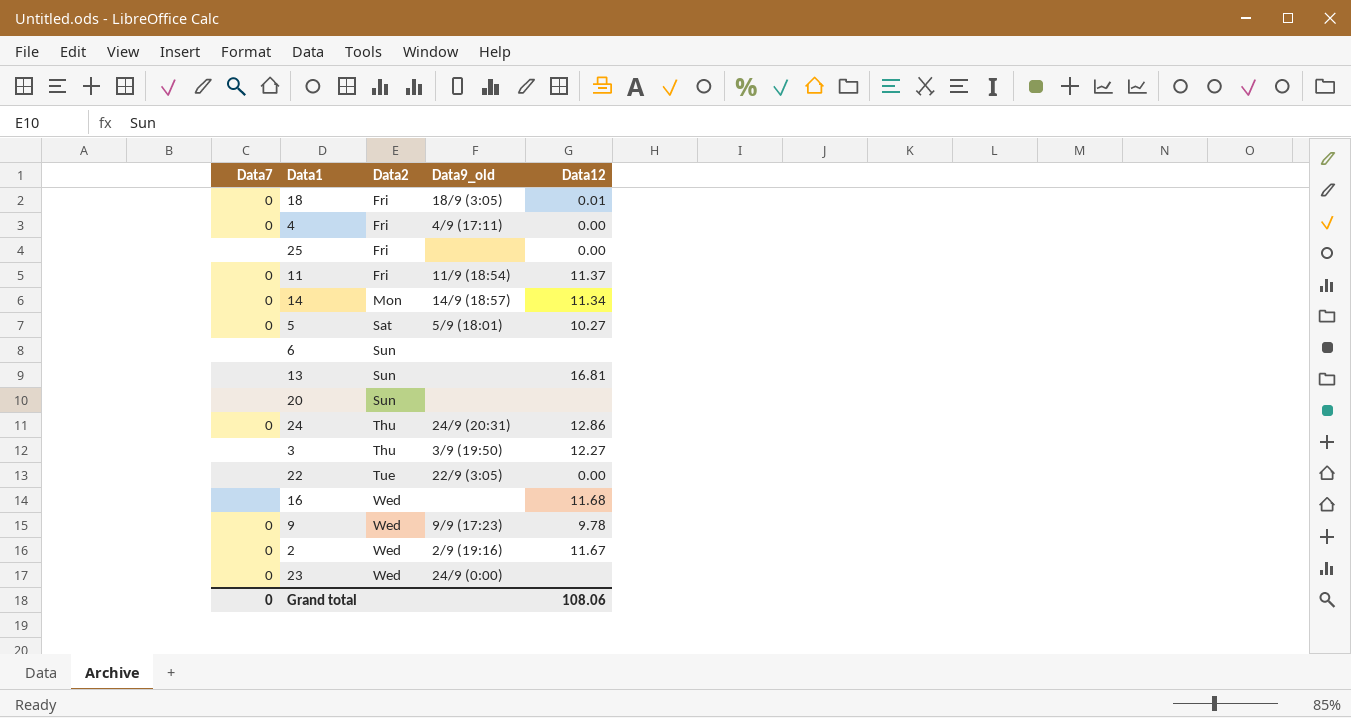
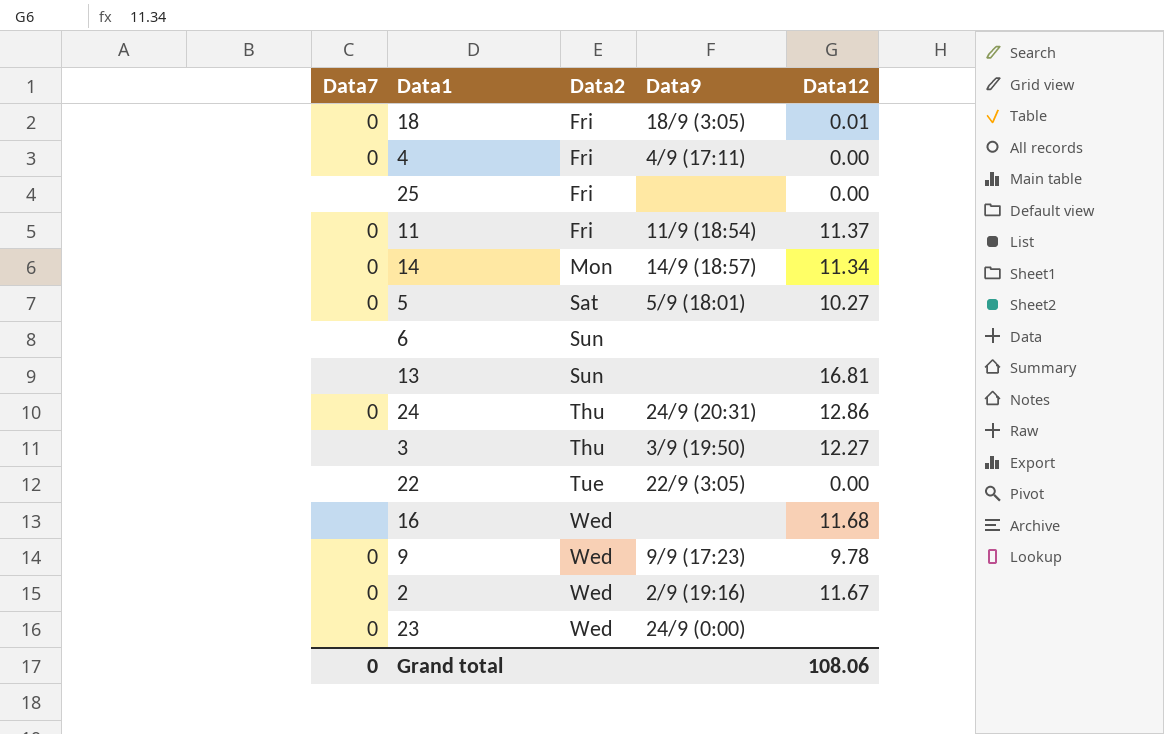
column name: Data9_old -> Data9
row 20: none | Sun | none | none -> none

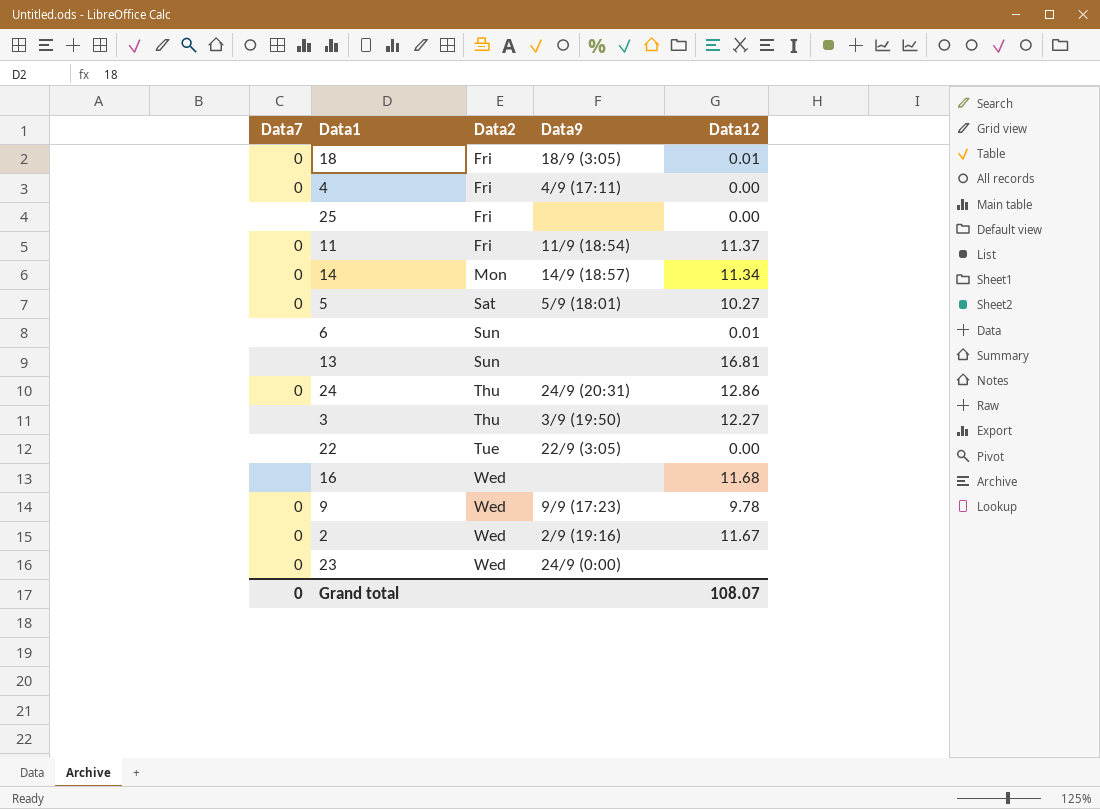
6 | Data12: none -> 0.01
Grand total | Data12: 108.06 -> 108.07

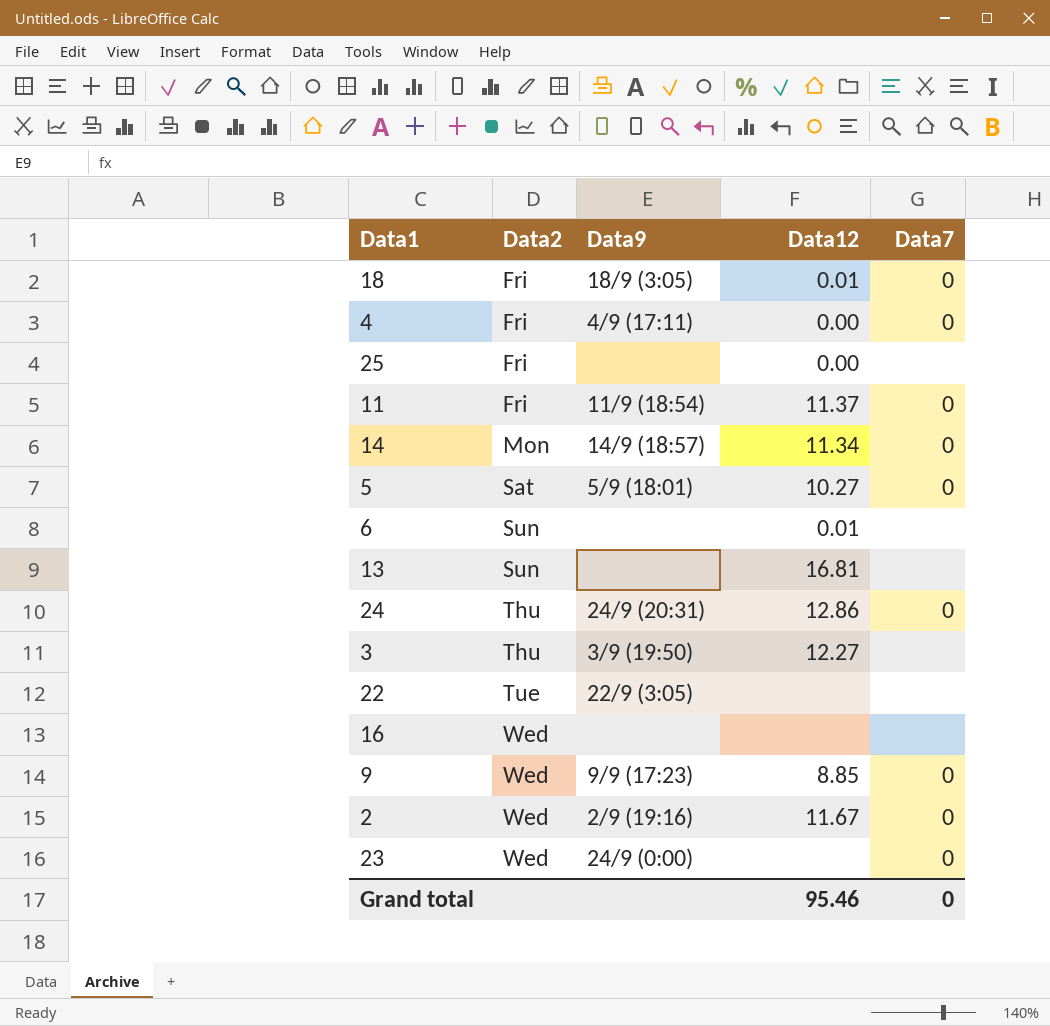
column Data7 | position: 1 -> 5
22 | Data12: 0.00 -> none
16 | Data12: 11.68 -> none
9 | Data12: 9.78 -> 8.85
Grand total | Data12: 108.07 -> 95.46

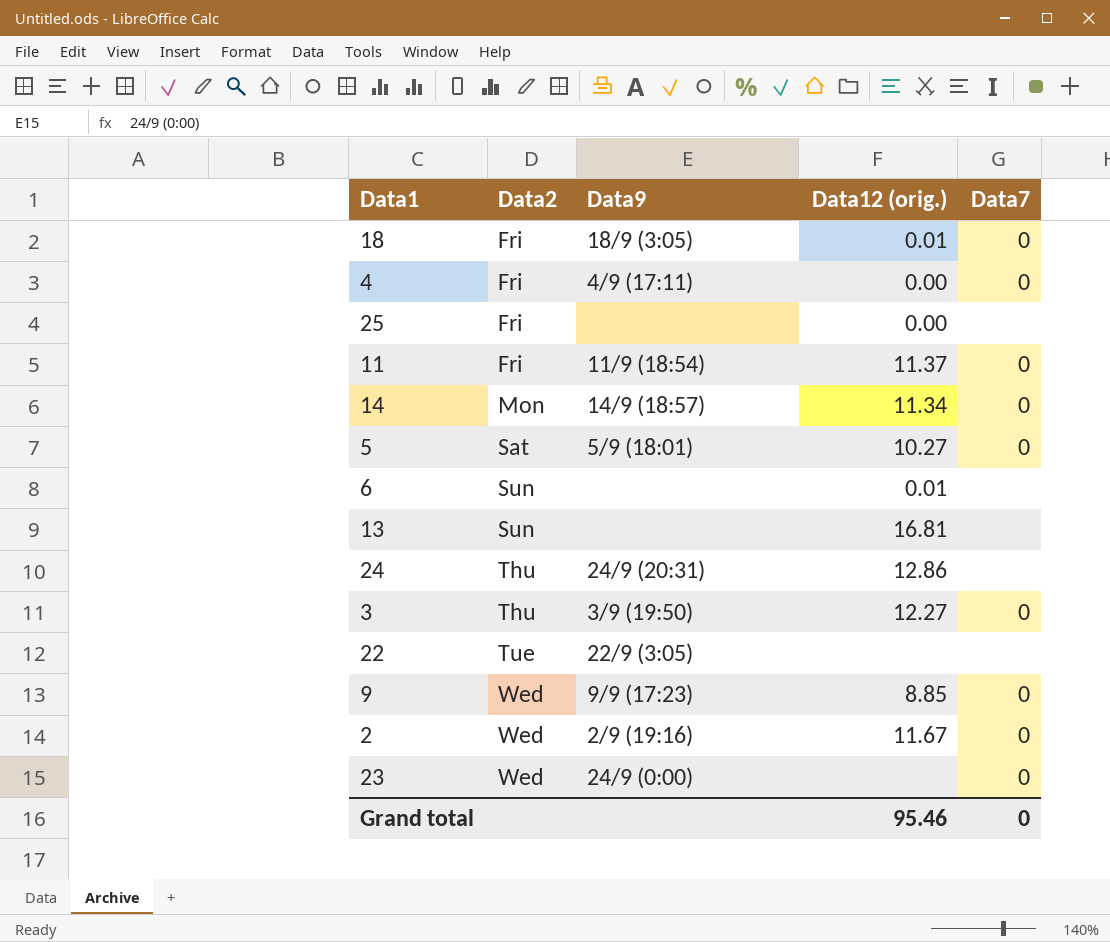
column name: Data12 -> Data12 (orig.)
row 16: Wed | none | none | none -> none
24 | Data7: 0 -> none
3 | Data7: none -> 0

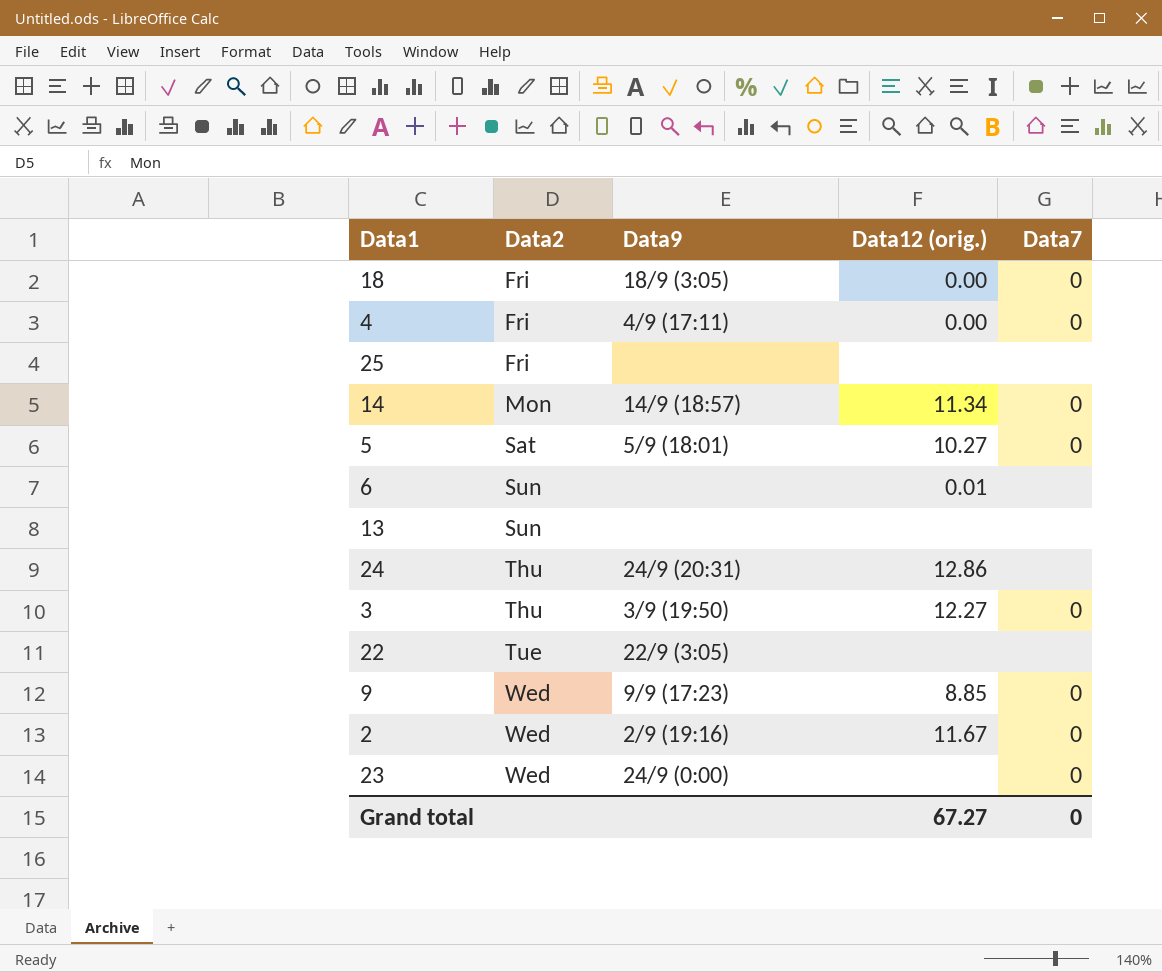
row 11: Fri | 11/9 (18:54) | 11.37 | 0 -> none
18 | Data12 (orig.): 0.01 -> 0.00
25 | Data12 (orig.): 0.00 -> none
13 | Data12 (orig.): 16.81 -> none
Grand total | Data12 (orig.): 95.46 -> 67.27

